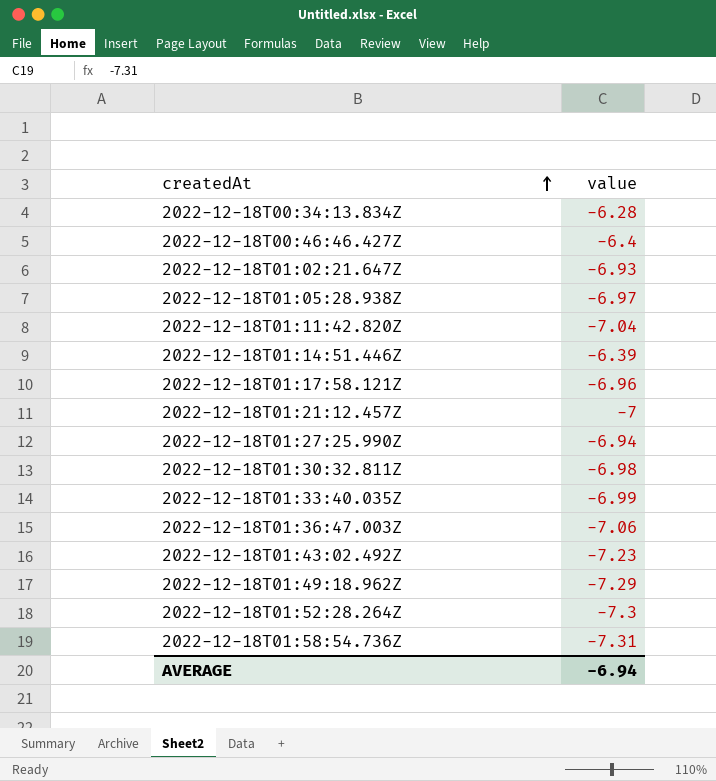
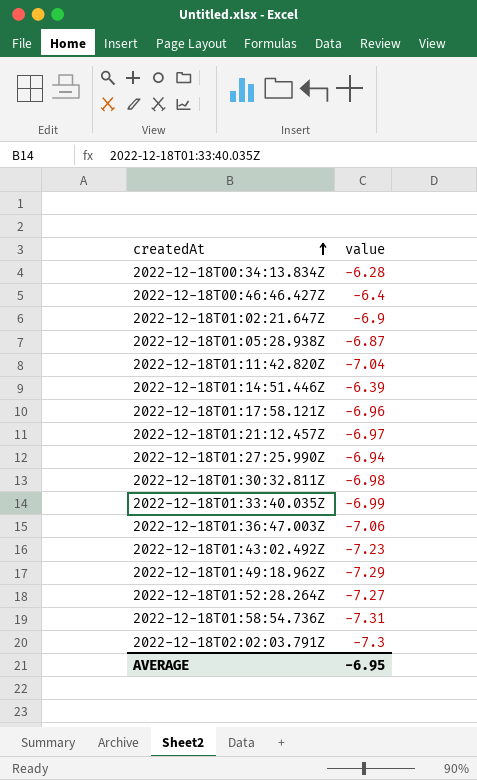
2022-12-18T01:02:21.647Z | value: -6.93 -> -6.9
2022-12-18T01:05:28.938Z | value: -6.97 -> -6.87
2022-12-18T01:21:12.457Z | value: -7 -> -6.97
2022-12-18T01:52:28.264Z | value: -7.3 -> -7.27
row 2022-12-18T02:02:03.791Z: none -> -7.3
AVERAGE | value: -6.94 -> -6.95

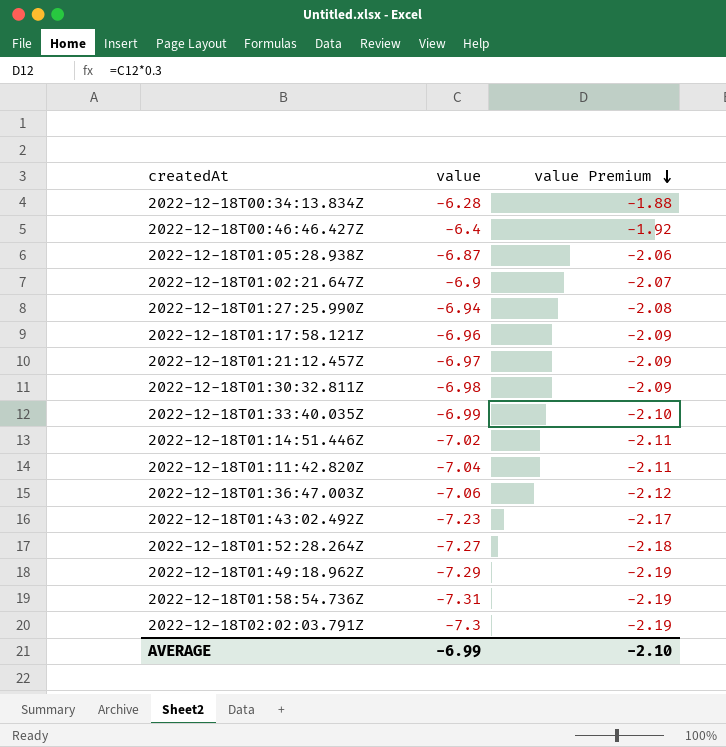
row order: createdAt ascending -> value Premium descending
column value Premium | formula: none -> [value] * 0.3
2022-12-18T01:14:51.446Z | value: -6.39 -> -7.02
AVERAGE | value: -6.95 -> -6.99

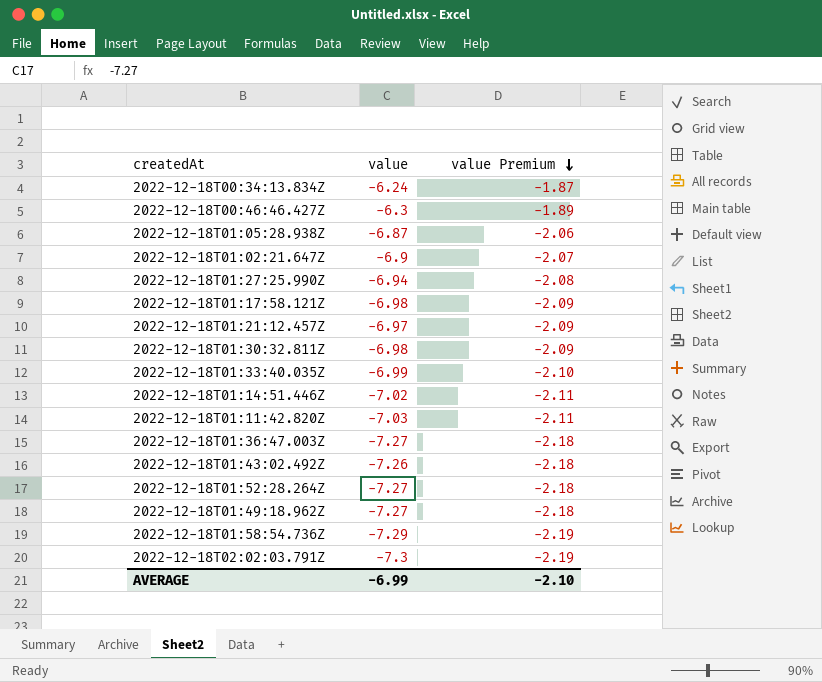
2022-12-18T00:34:13.834Z | value: -6.28 -> -6.24
2022-12-18T00:34:13.834Z | value Premium: -1.88 -> -1.87
2022-12-18T00:46:46.427Z | value: -6.4 -> -6.3
2022-12-18T00:46:46.427Z | value Premium: -1.92 -> -1.89
2022-12-18T01:17:58.121Z | value: -6.96 -> -6.98
2022-12-18T01:11:42.820Z | value: -7.04 -> -7.03
2022-12-18T01:36:47.003Z | value: -7.06 -> -7.27
2022-12-18T01:36:47.003Z | value Premium: -2.12 -> -2.18
2022-12-18T01:43:02.492Z | value: -7.23 -> -7.26
2022-12-18T01:43:02.492Z | value Premium: -2.17 -> -2.18
2022-12-18T01:49:18.962Z | value: -7.29 -> -7.27
2022-12-18T01:49:18.962Z | value Premium: -2.19 -> -2.18
2022-12-18T01:58:54.736Z | value: -7.31 -> -7.29

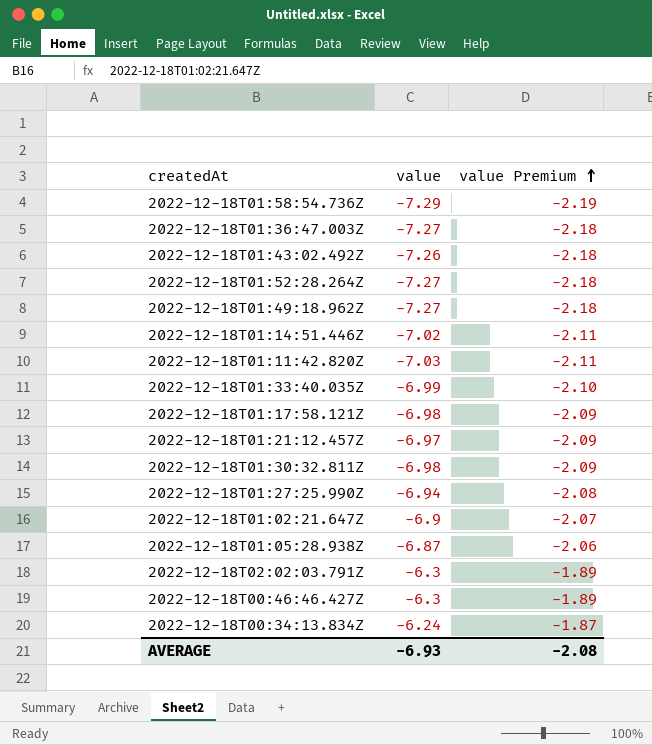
row order: value Premium descending -> value Premium ascending
2022-12-18T02:02:03.791Z | value: -7.3 -> -6.3
2022-12-18T02:02:03.791Z | value Premium: -2.19 -> -1.89
AVERAGE | value: -6.99 -> -6.93
AVERAGE | value Premium: -2.10 -> -2.08

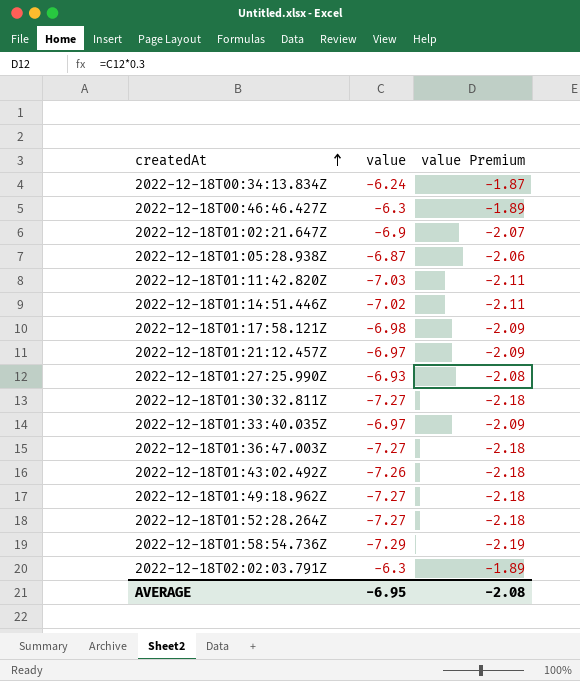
row order: value Premium ascending -> createdAt ascending
2022-12-18T01:27:25.990Z | value: -6.94 -> -6.93
2022-12-18T01:30:32.811Z | value: -6.98 -> -7.27
2022-12-18T01:30:32.811Z | value Premium: -2.09 -> -2.18
2022-12-18T01:33:40.035Z | value: -6.99 -> -6.97
2022-12-18T01:33:40.035Z | value Premium: -2.10 -> -2.09
AVERAGE | value: -6.93 -> -6.95

